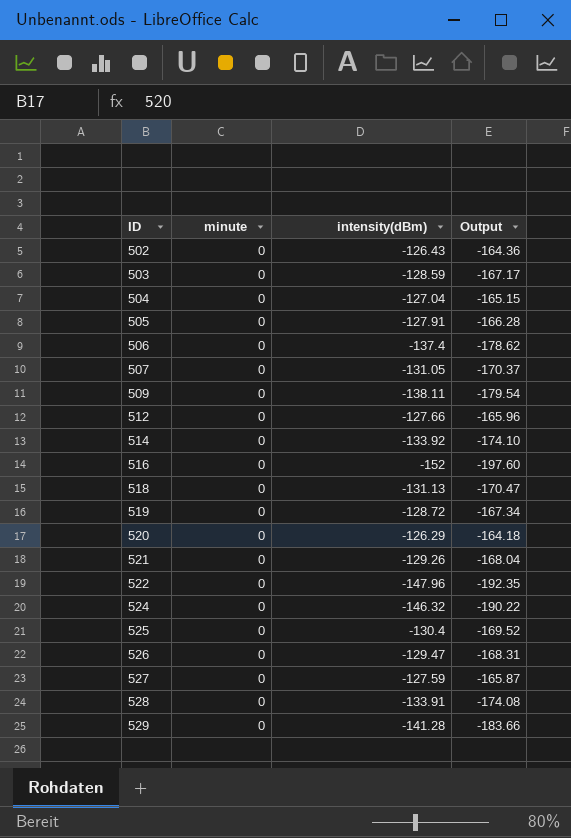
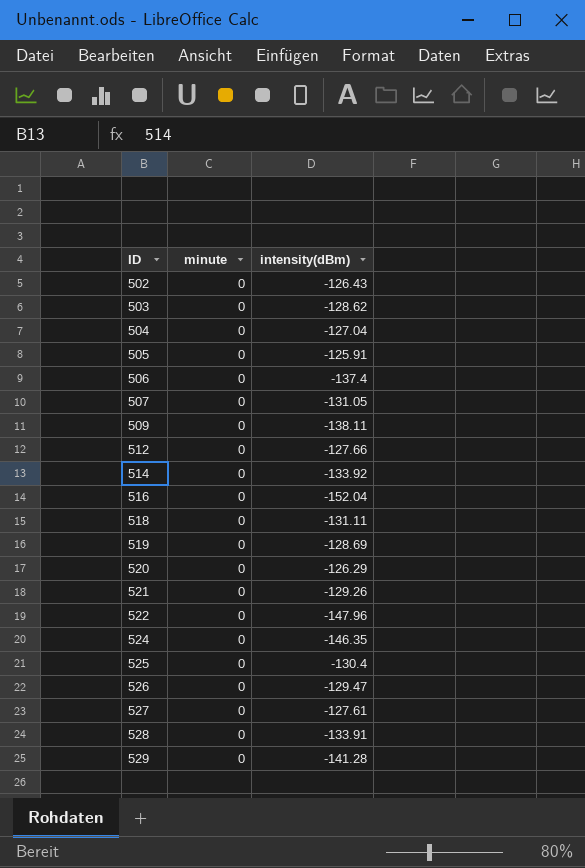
column Output | formula: [intensity(dBm)] * 1.3 -> none
503 | intensity(dBm): -128.59 -> -128.62
505 | intensity(dBm): -127.91 -> -125.91
516 | intensity(dBm): -152 -> -152.04
518 | intensity(dBm): -131.13 -> -131.11
519 | intensity(dBm): -128.72 -> -128.69
524 | intensity(dBm): -146.32 -> -146.35
527 | intensity(dBm): -127.59 -> -127.61

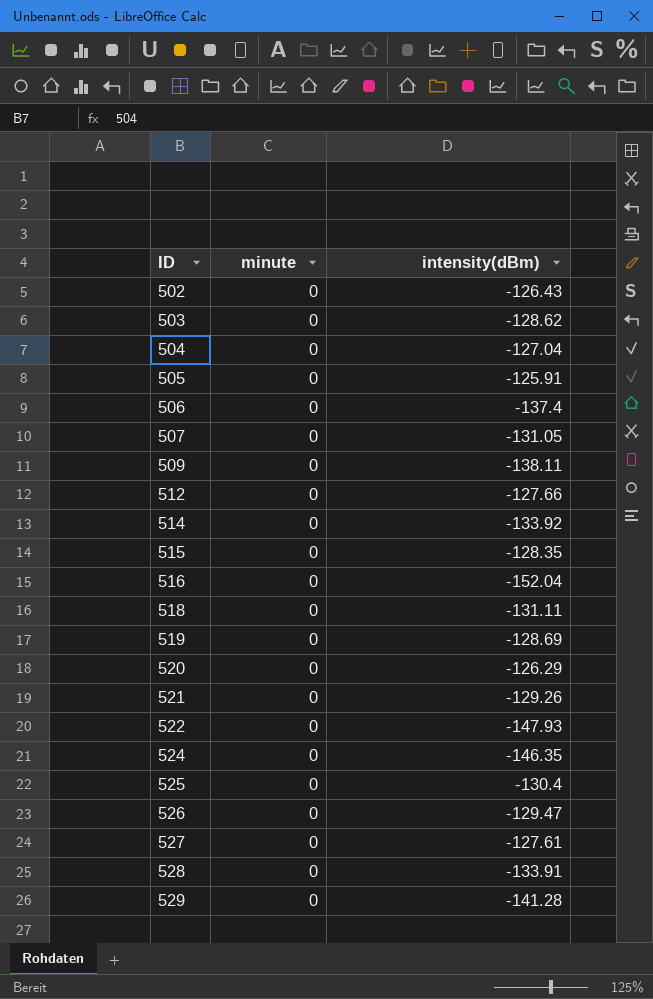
row 515: none -> 0 | -128.35
522 | intensity(dBm): -147.96 -> -147.93

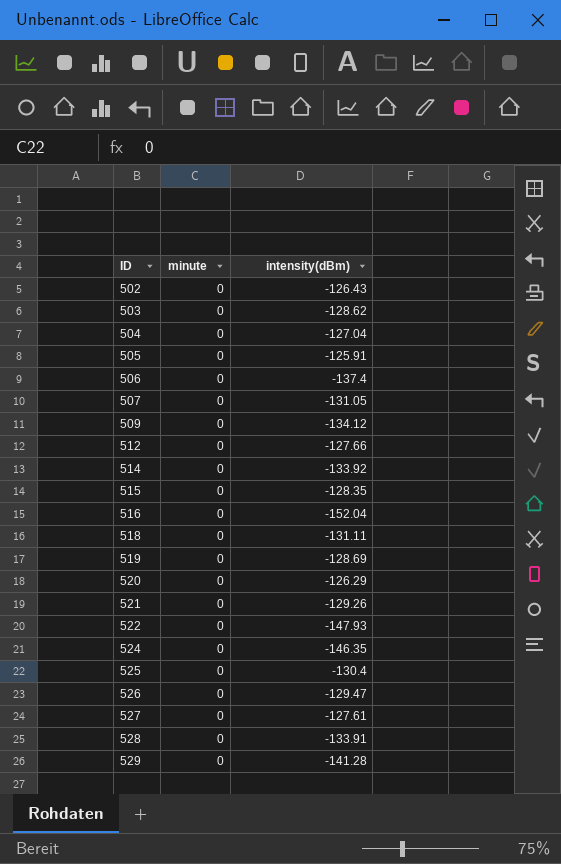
509 | intensity(dBm): -138.11 -> -134.12

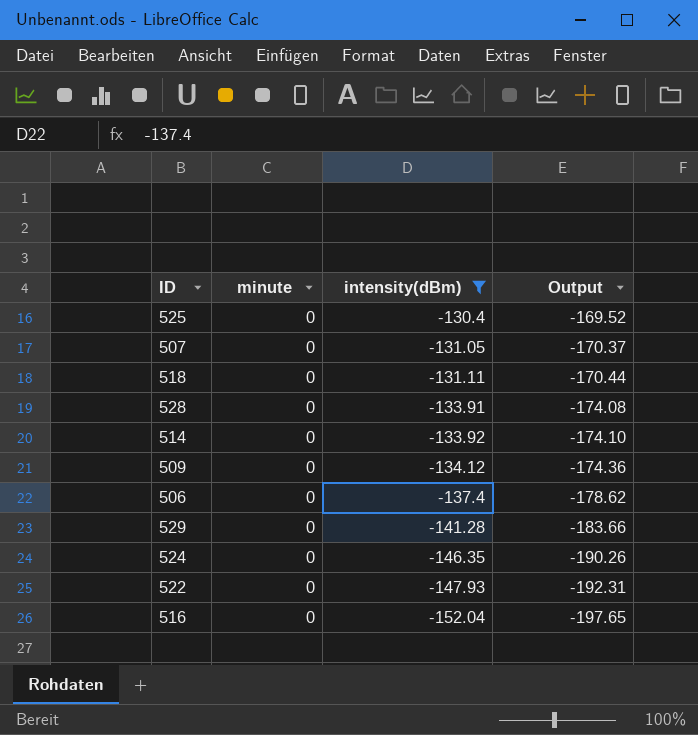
filter: none -> intensity(dBm) <= -130.4
row order: ID ascending -> intensity(dBm) descending
column Output | formula: none -> [intensity(dBm)] * 1.3

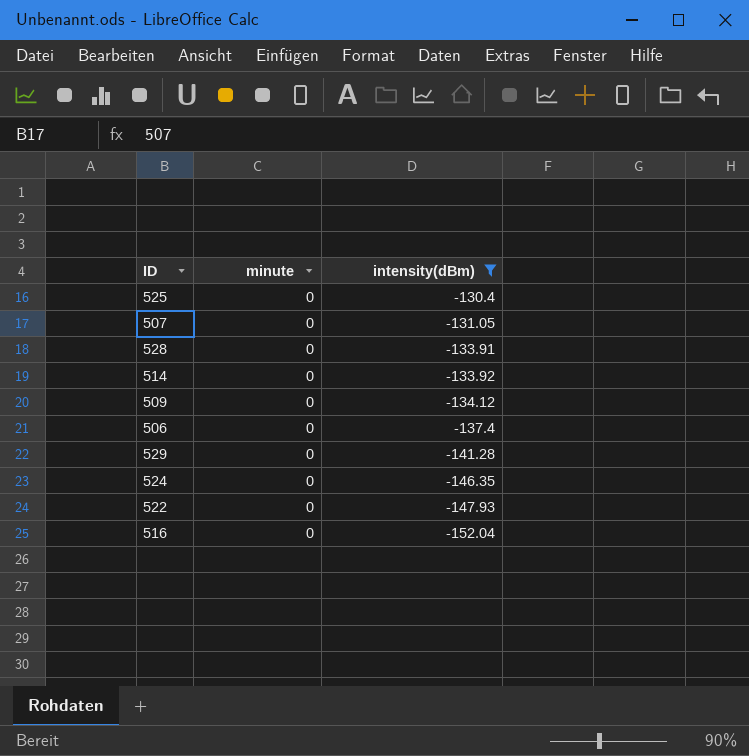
column Output | formula: [intensity(dBm)] * 1.3 -> none
row 518: 0 | -131.11 | -170.44 -> none

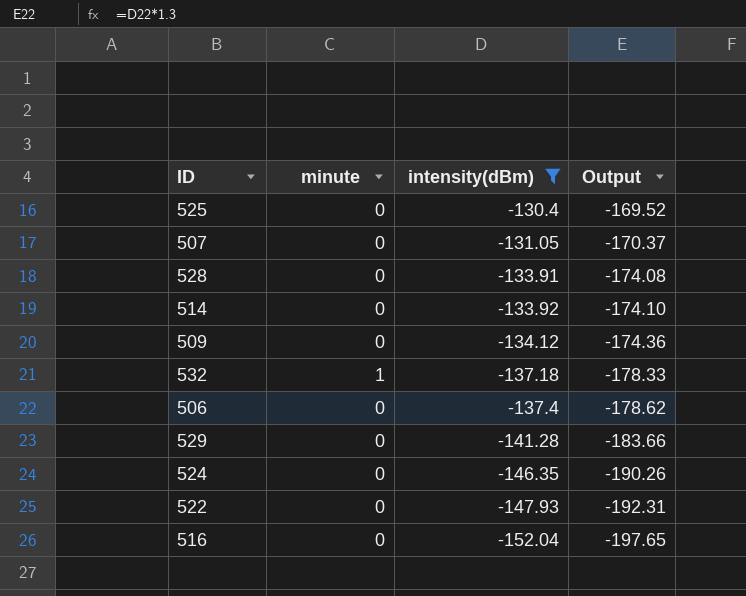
column Output | formula: none -> [intensity(dBm)] * 1.3
row 532: none -> 1 | -137.18 | -178.33

